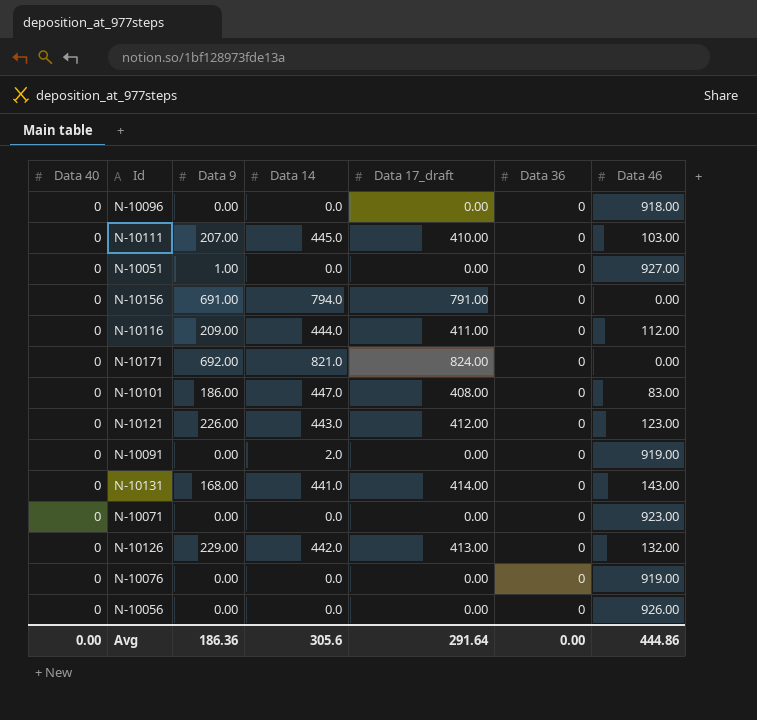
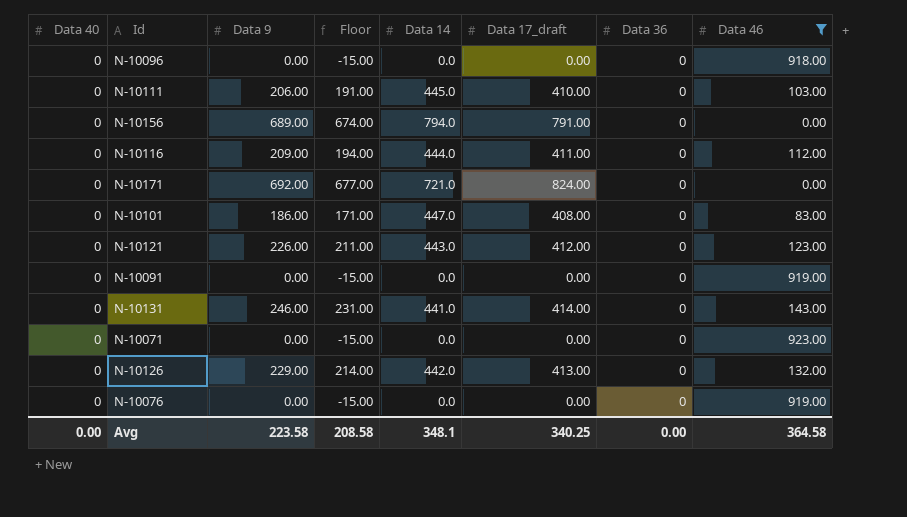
filter: none -> Data 46 <= 923.00
column Floor | formula: none -> [Data 9] - 15
N-10111 | Data 9: 207.00 -> 206.00
N-10156 | Data 9: 691.00 -> 689.00
N-10171 | Data 14: 821.0 -> 721.0
N-10091 | Data 14: 2.0 -> 0.0
N-10131 | Data 9: 168.00 -> 246.00
Avg | Data 9: 186.36 -> 223.58
Avg | Data 14: 305.6 -> 348.1
Avg | Data 17_draft: 291.64 -> 340.25
Avg | Data 46: 444.86 -> 364.58

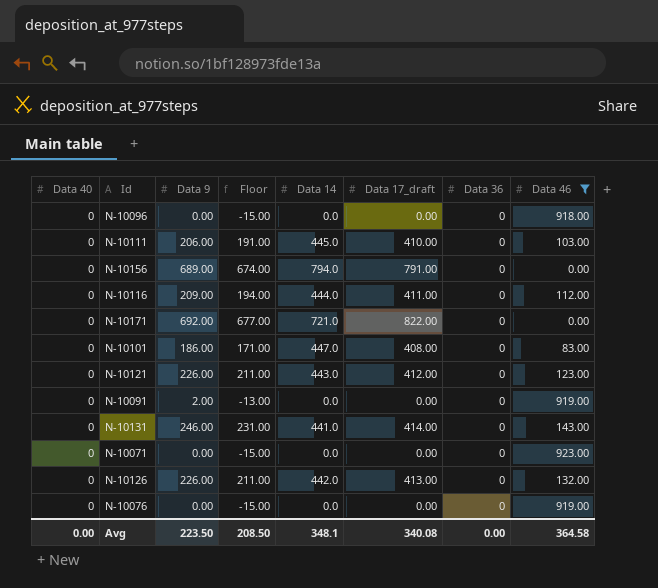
N-10171 | Data 17_draft: 824.00 -> 822.00
N-10091 | Data 9: 0.00 -> 2.00
N-10091 | Floor: -15.00 -> -13.00
N-10126 | Data 9: 229.00 -> 226.00
N-10126 | Floor: 214.00 -> 211.00
Avg | Data 9: 223.58 -> 223.50
Avg | Floor: 208.58 -> 208.50
Avg | Data 17_draft: 340.25 -> 340.08

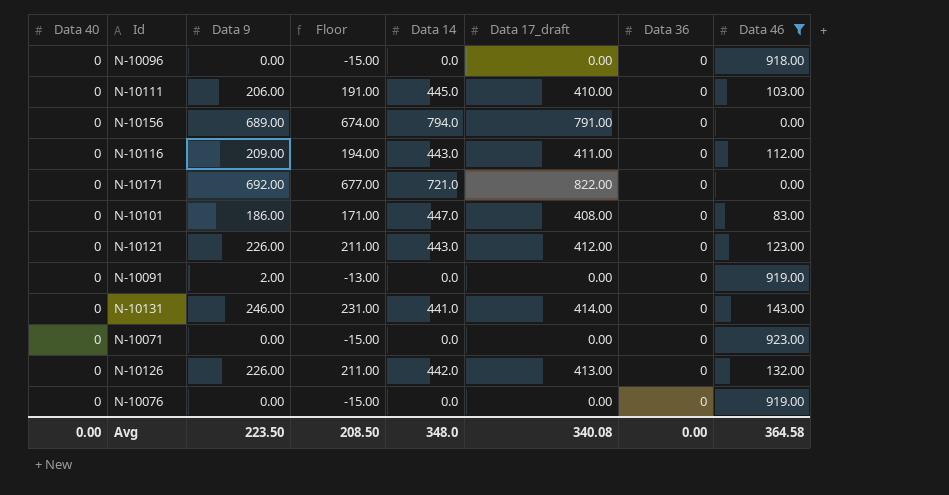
N-10116 | Data 14: 444.0 -> 443.0
Avg | Data 14: 348.1 -> 348.0

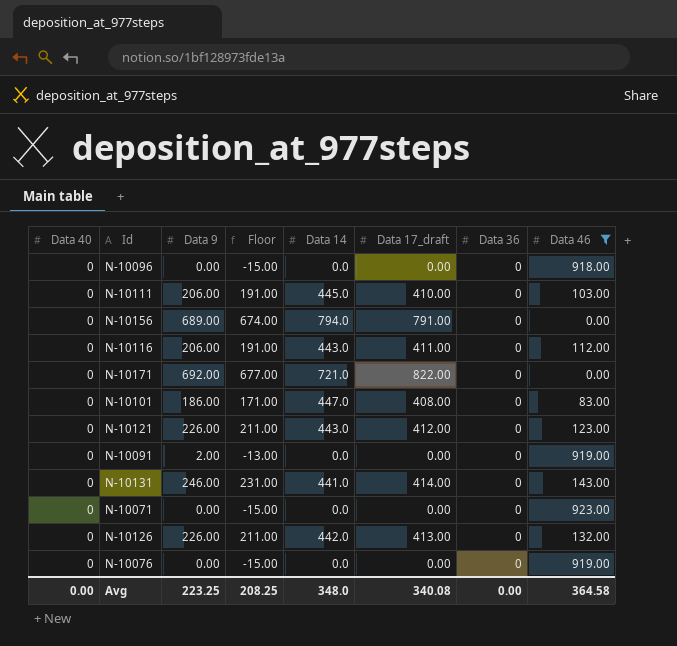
N-10116 | Data 9: 209.00 -> 206.00
N-10116 | Floor: 194.00 -> 191.00
Avg | Data 9: 223.50 -> 223.25
Avg | Floor: 208.50 -> 208.25

